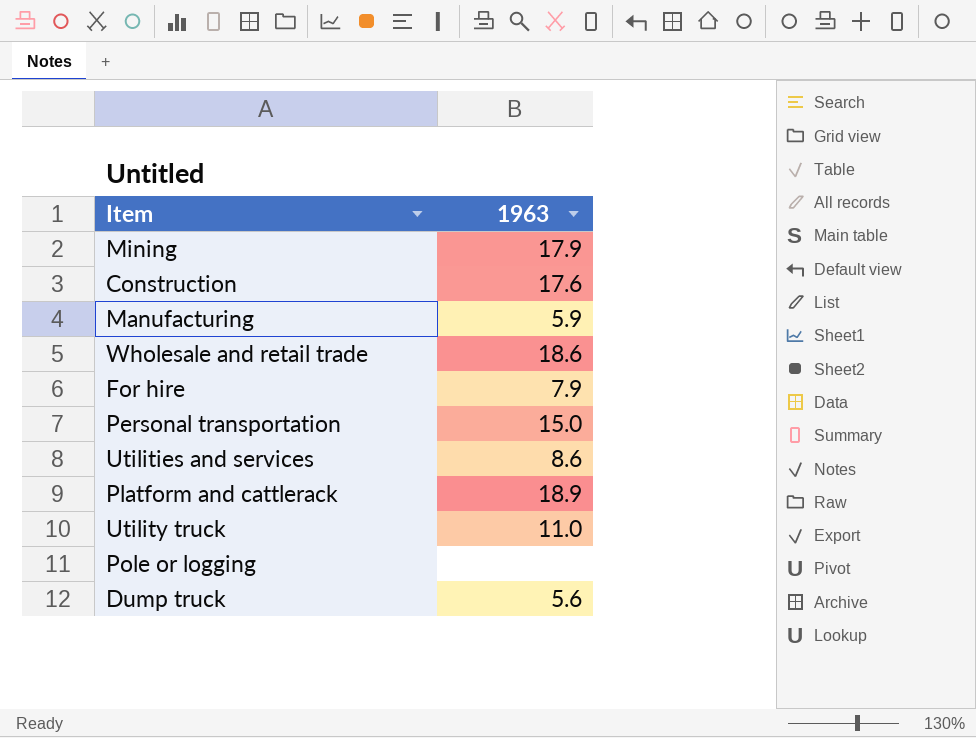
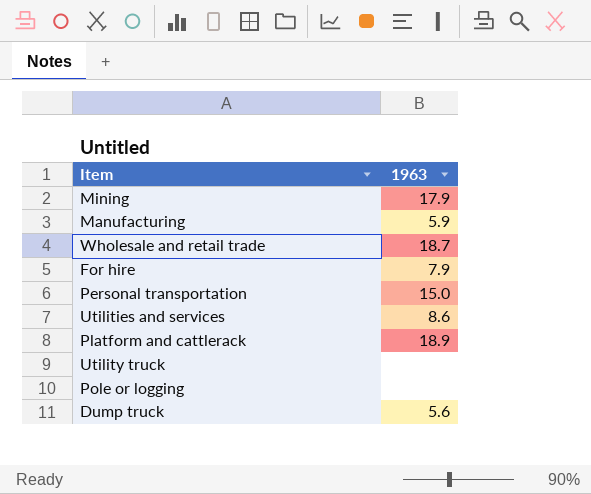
row Construction: 17.6 -> none
Wholesale and retail trade | 1963: 18.6 -> 18.7
Utility truck | 1963: 11.0 -> none

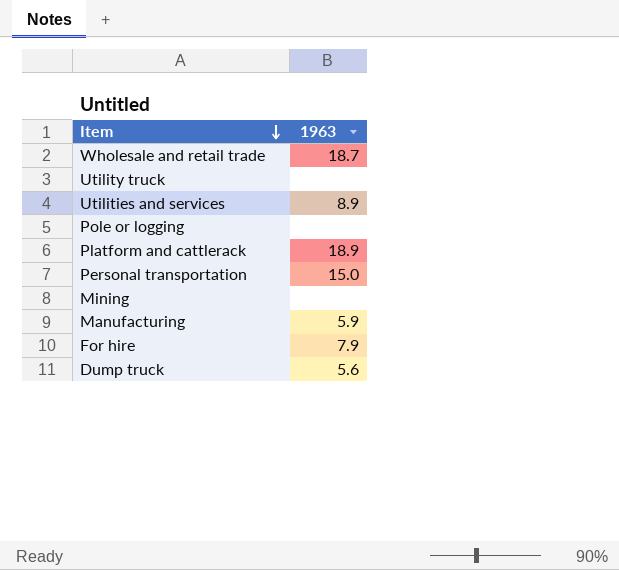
row order: none -> Item descending
Utilities and services | 1963: 8.6 -> 8.9
Mining | 1963: 17.9 -> none

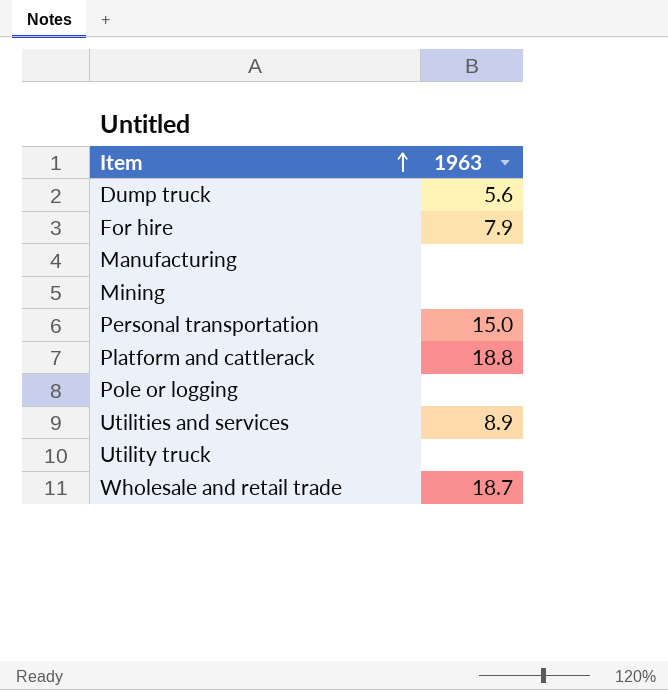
row order: Item descending -> Item ascending
Manufacturing | 1963: 5.9 -> none
Platform and cattlerack | 1963: 18.9 -> 18.8

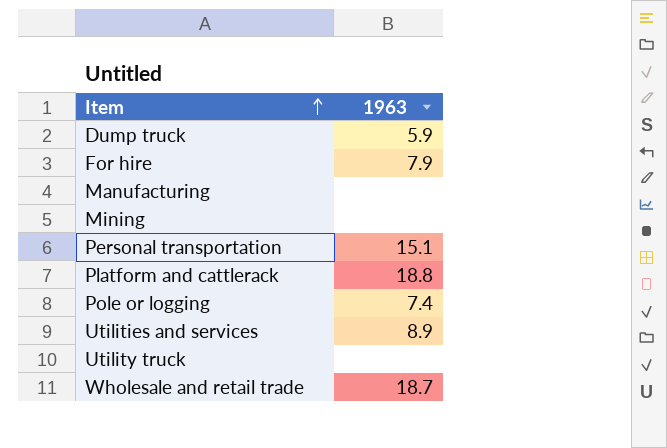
Dump truck | 1963: 5.6 -> 5.9
Personal transportation | 1963: 15.0 -> 15.1
Pole or logging | 1963: none -> 7.4

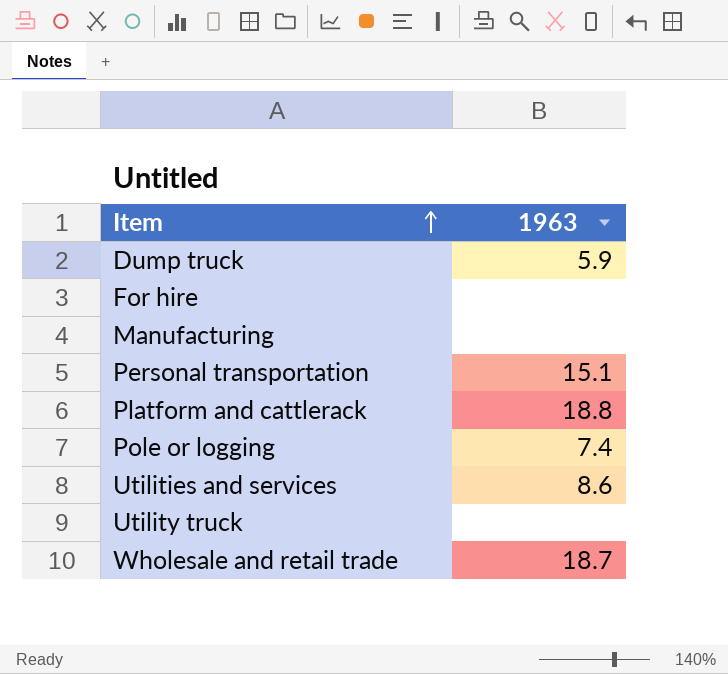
row Mining: none -> none
For hire | 1963: 7.9 -> none
Utilities and services | 1963: 8.9 -> 8.6

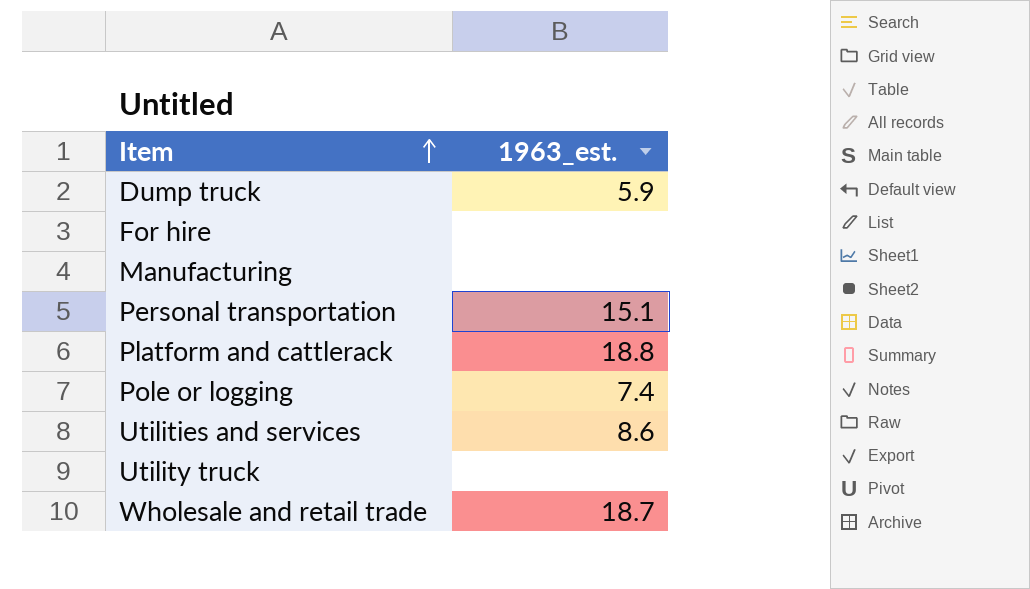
column name: 1963 -> 1963_est.

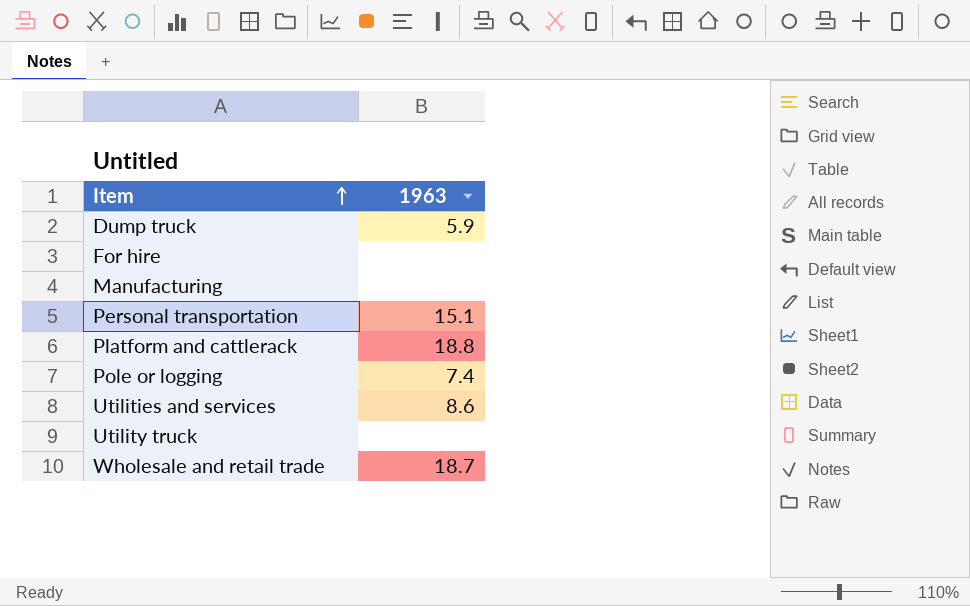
column name: 1963_est. -> 1963

